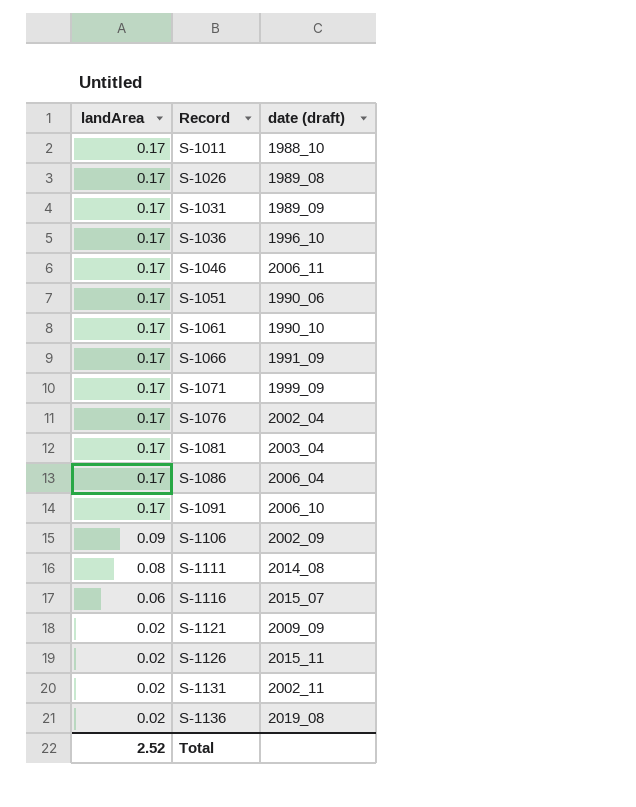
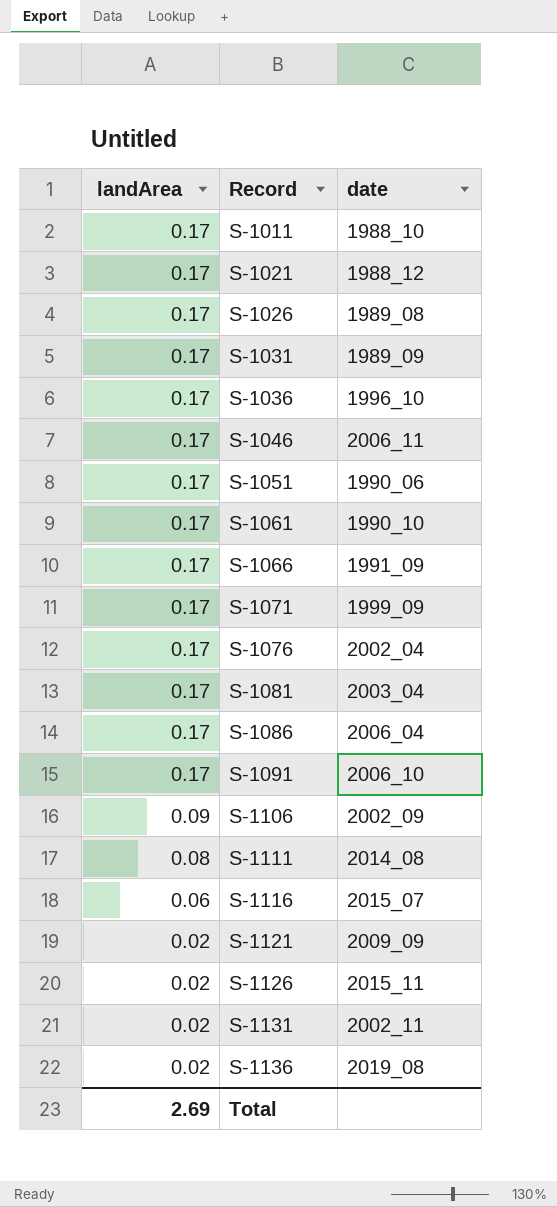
column name: date (draft) -> date
row S-1021: none -> 0.17 | 1988_12
Total | landArea: 2.52 -> 2.69

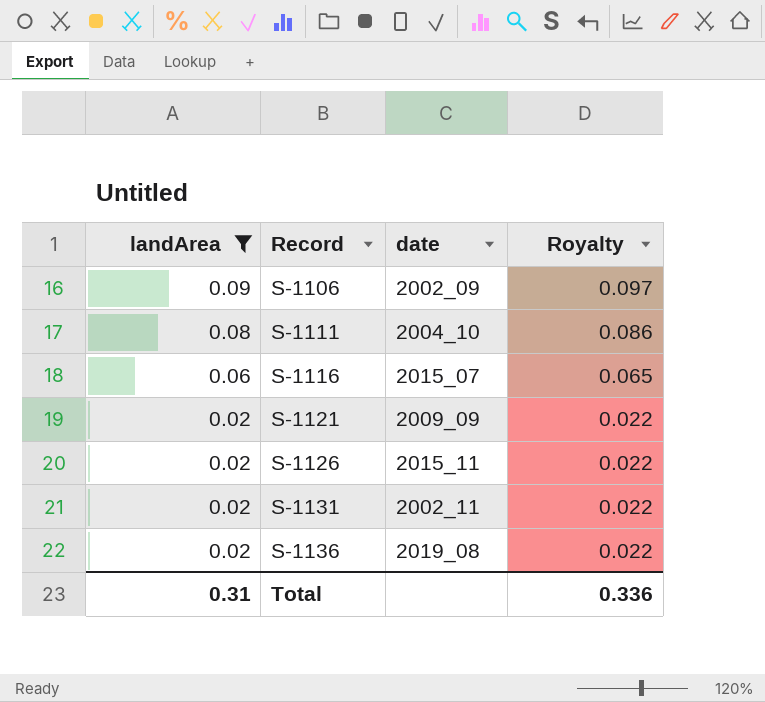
filter: none -> landArea != 0.17
column Royalty | formula: none -> [landArea] * 1.08
S-1111 | date: 2014_08 -> 2004_10
Total | landArea: 2.69 -> 0.31

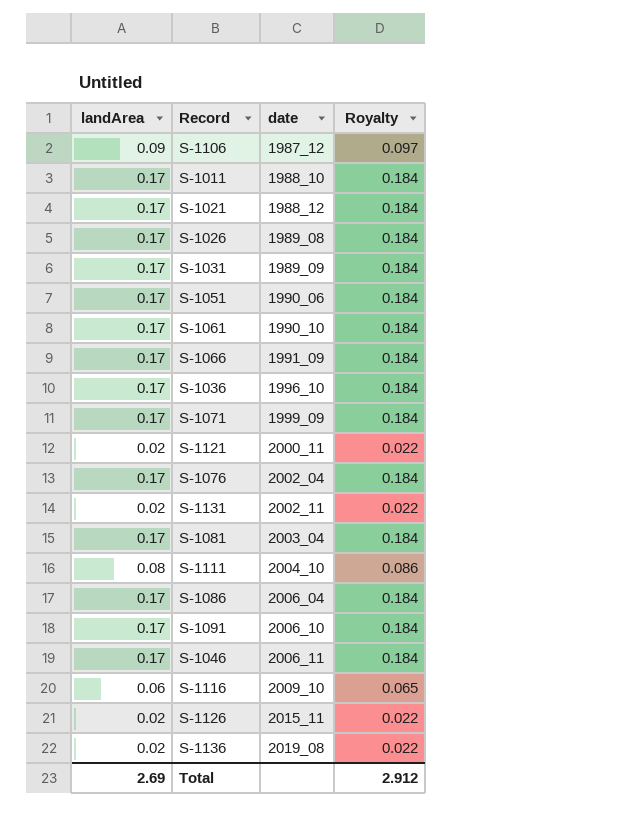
filter: landArea != 0.17 -> none
row order: landArea descending -> date ascending
S-1106 | date: 2002_09 -> 1987_12
S-1121 | date: 2009_09 -> 2000_11
S-1116 | date: 2015_07 -> 2009_10
Total | landArea: 0.31 -> 2.69
Total | Royalty: 0.336 -> 2.912

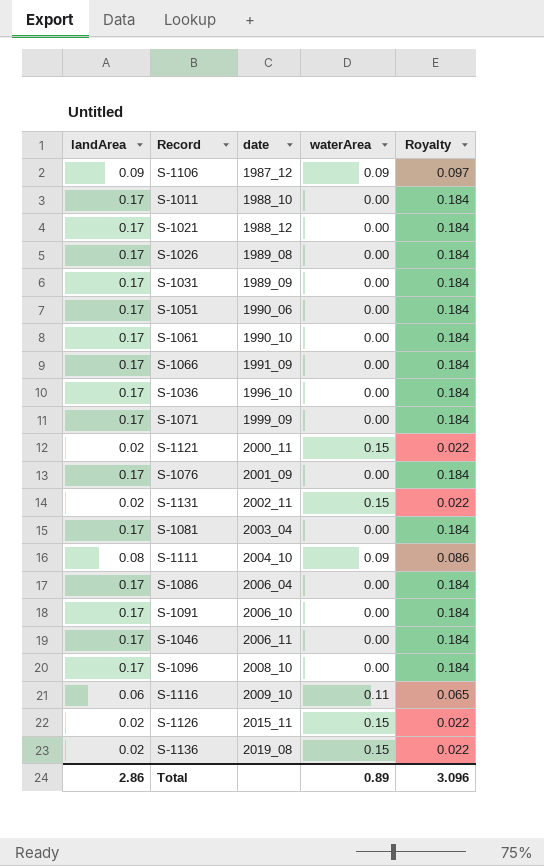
column waterArea | position: none -> 4
S-1076 | date: 2002_04 -> 2001_09
row S-1096: none -> 0.17 | 2008_10 | 0.00 | 0.184
Total | landArea: 2.69 -> 2.86
Total | Royalty: 2.912 -> 3.096

